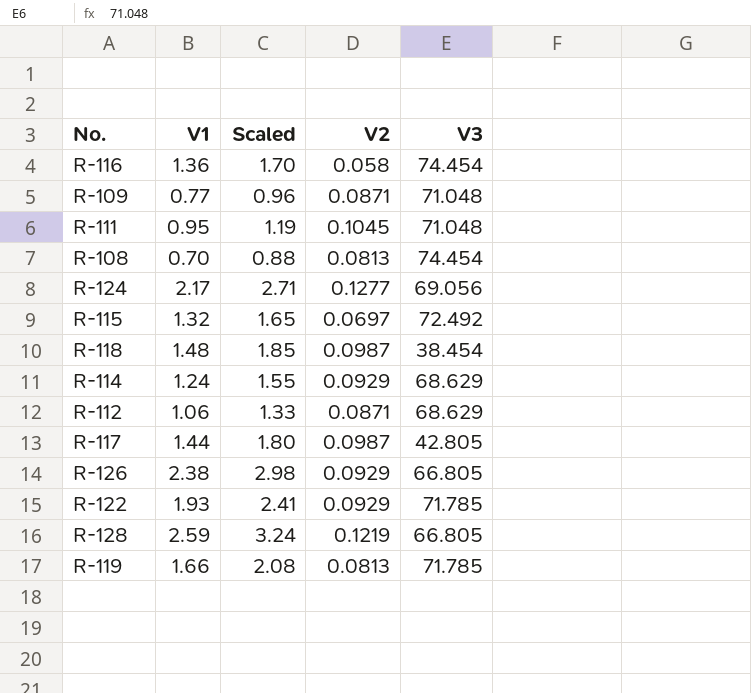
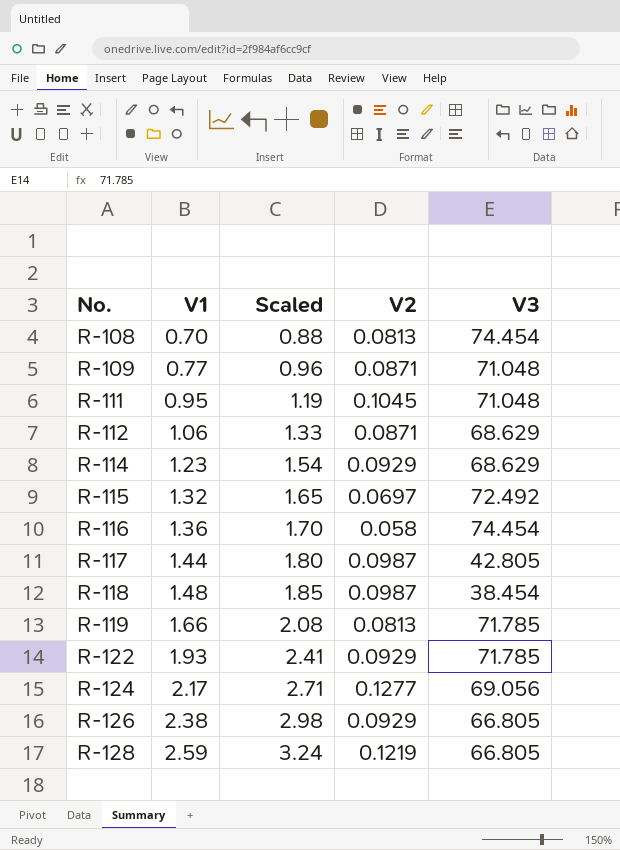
row order: none -> No. ascending
R-114 | V1: 1.24 -> 1.23
R-114 | Scaled: 1.55 -> 1.54

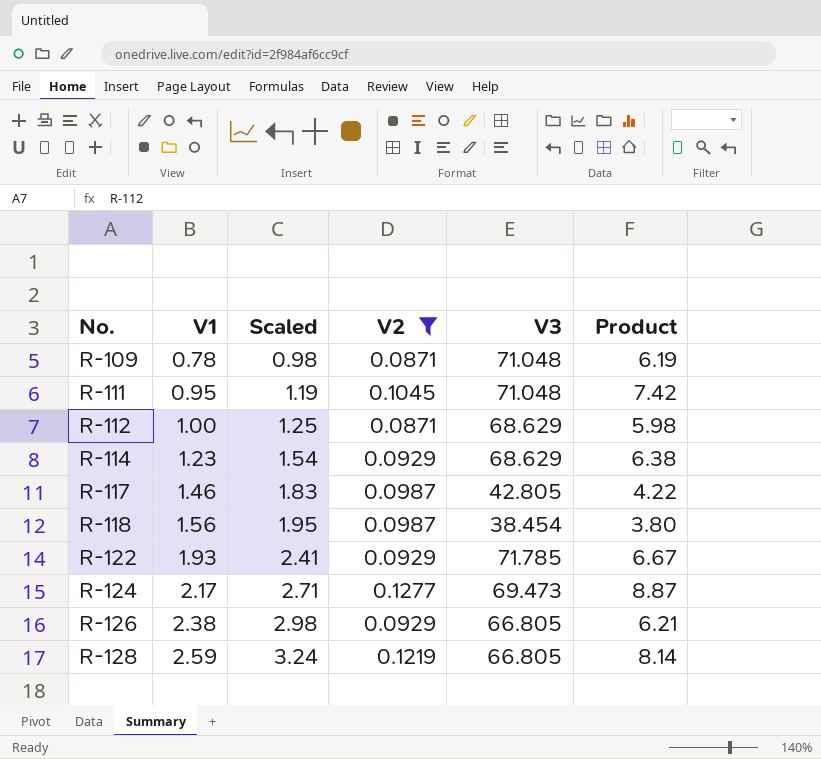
filter: none -> V2 >= 0.0871
column Product | formula: none -> [V2] * [V3]
R-109 | V1: 0.77 -> 0.78
R-109 | Scaled: 0.96 -> 0.98
R-112 | V1: 1.06 -> 1.00
R-112 | Scaled: 1.33 -> 1.25
R-117 | V1: 1.44 -> 1.46
R-117 | Scaled: 1.80 -> 1.83
R-118 | V1: 1.48 -> 1.56
R-118 | Scaled: 1.85 -> 1.95
R-124 | V3: 69.056 -> 69.473

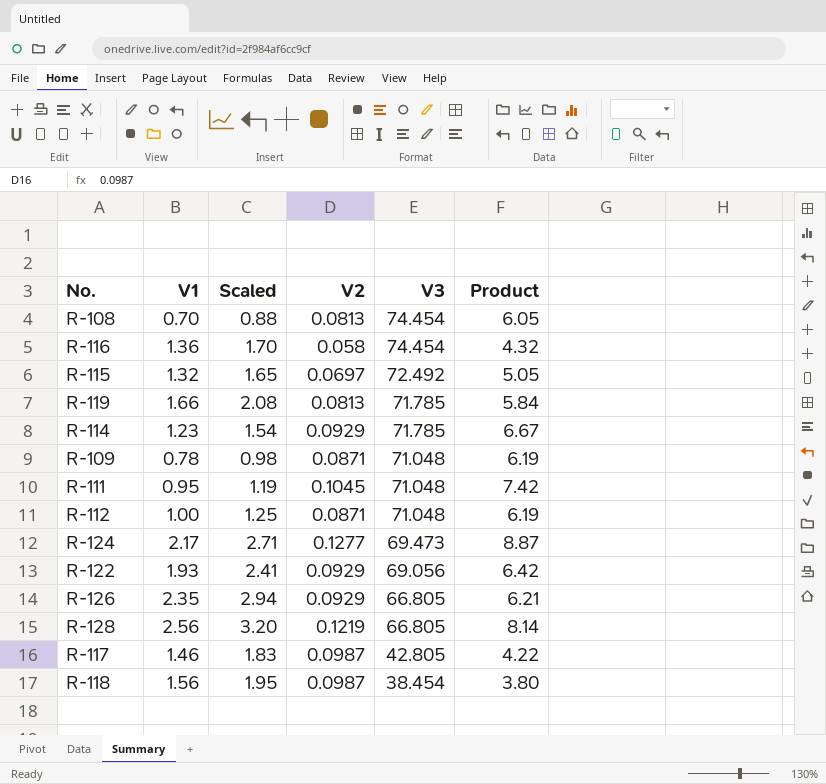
filter: V2 >= 0.0871 -> none
row order: No. ascending -> V3 descending
R-114 | V3: 68.629 -> 71.785
R-114 | Product: 6.38 -> 6.67
R-112 | V3: 68.629 -> 71.048
R-112 | Product: 5.98 -> 6.19
R-122 | V3: 71.785 -> 69.056
R-122 | Product: 6.67 -> 6.42
R-126 | V1: 2.38 -> 2.35
R-126 | Scaled: 2.98 -> 2.94
R-128 | V1: 2.59 -> 2.56
R-128 | Scaled: 3.24 -> 3.20

